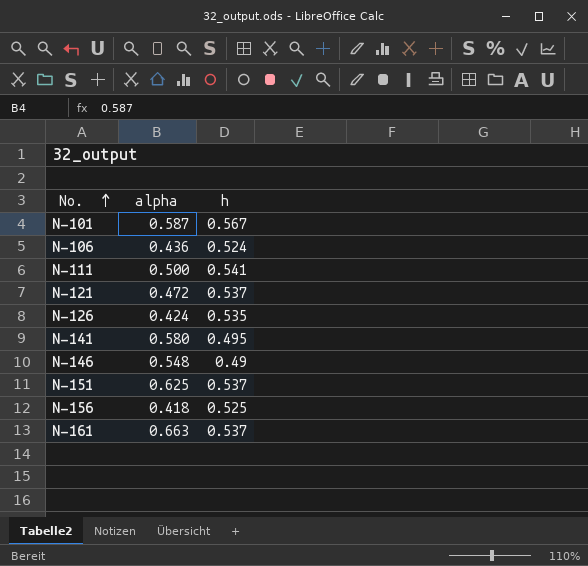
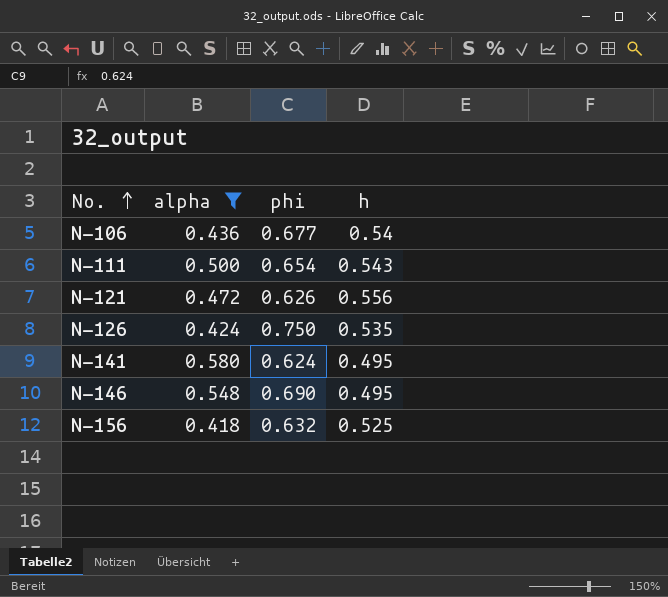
filter: none -> alpha <= 0.580
column phi | position: none -> 3
N-106 | h: 0.524 -> 0.54
N-111 | h: 0.541 -> 0.543
N-121 | h: 0.537 -> 0.556
N-146 | h: 0.49 -> 0.495

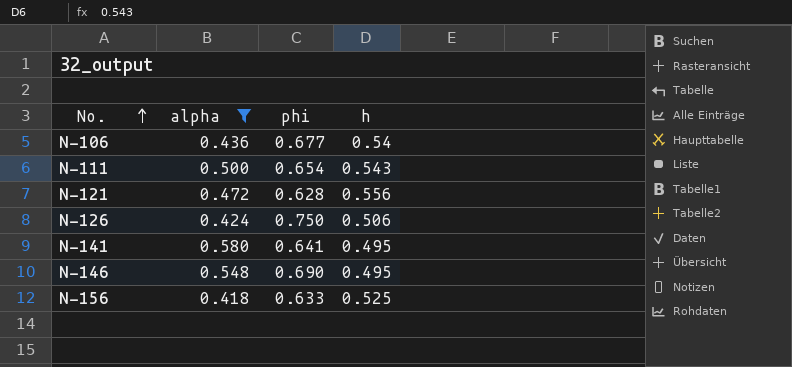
N-121 | phi: 0.626 -> 0.628
N-126 | h: 0.535 -> 0.506
N-141 | phi: 0.624 -> 0.641
N-156 | phi: 0.632 -> 0.633

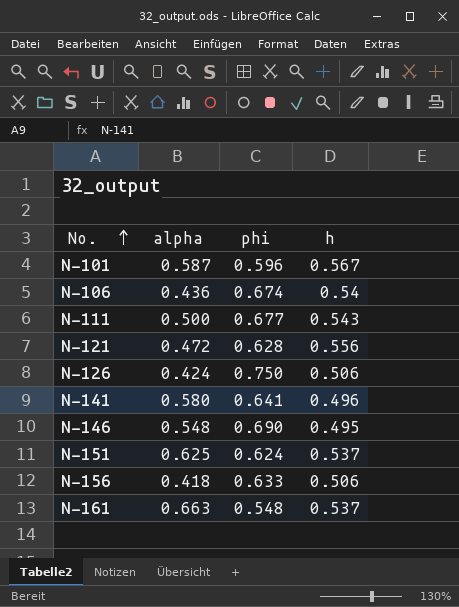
filter: alpha <= 0.580 -> none
N-106 | phi: 0.677 -> 0.674
N-111 | phi: 0.654 -> 0.677
N-141 | h: 0.495 -> 0.496
N-156 | h: 0.525 -> 0.506

